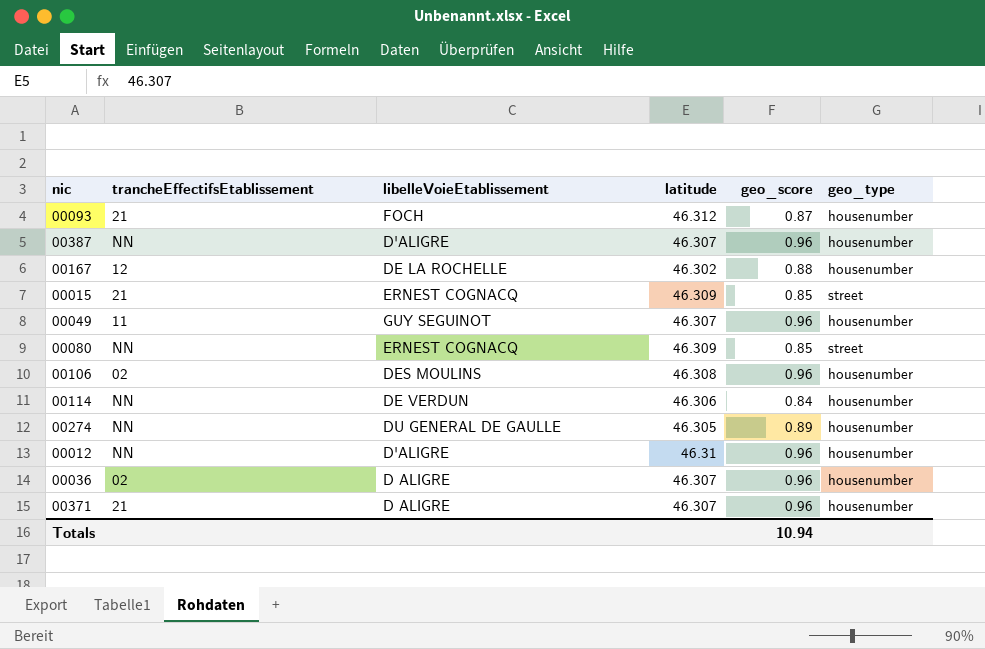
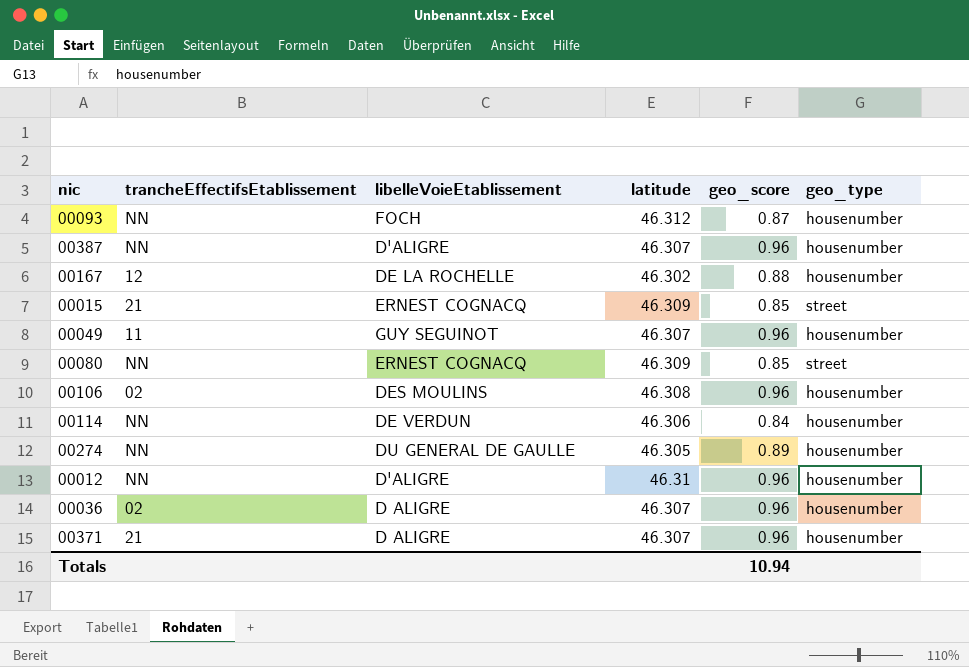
00093 | trancheEffectifsEtablissement: 21 -> NN

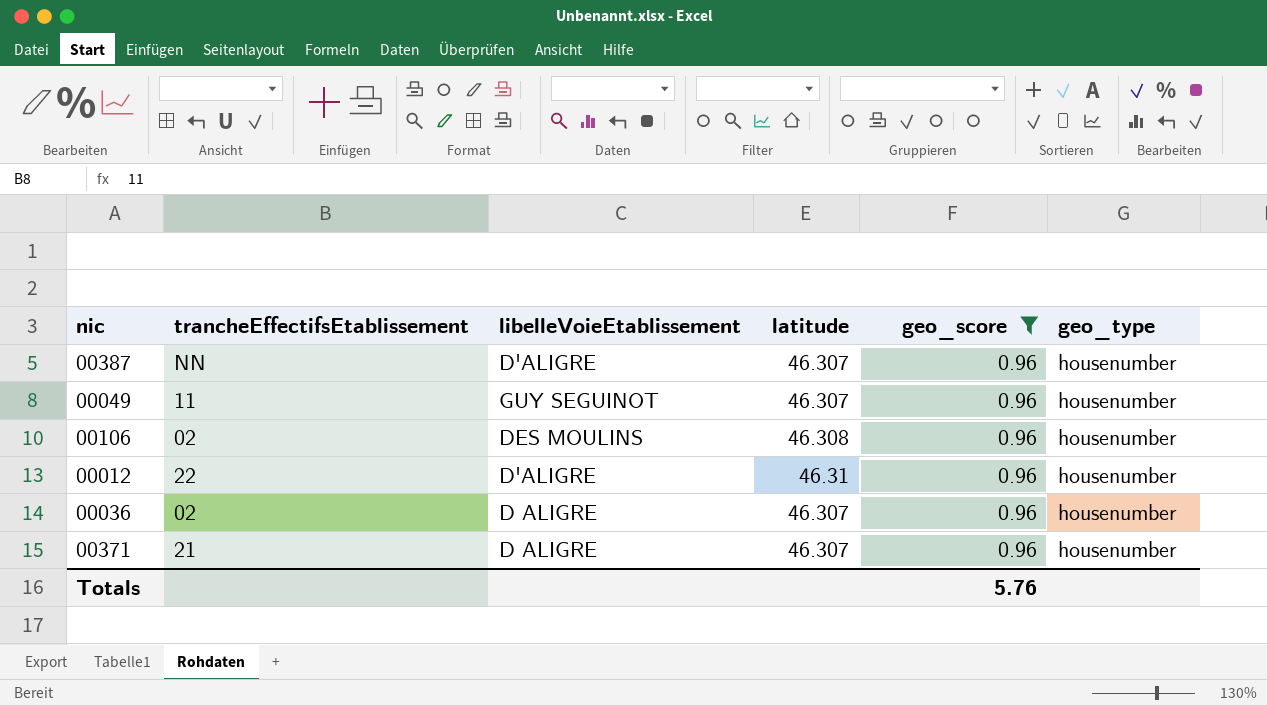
filter: none -> geo_score = 0.96
00012 | trancheEffectifsEtablissement: NN -> 22
Totals | geo_score: 10.94 -> 5.76

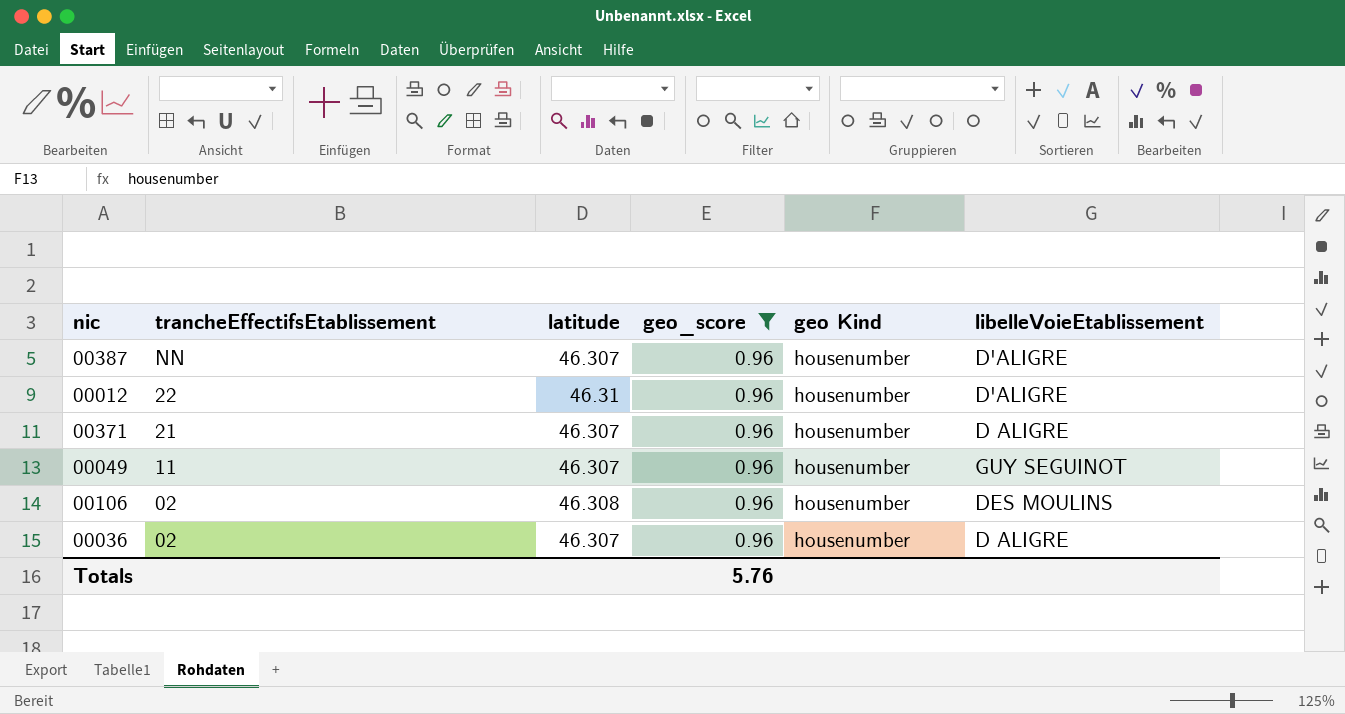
row order: none -> trancheEffectifsEtablissement descending
column name: geo_type -> geo Kind
column libelleVoieEtablissement | position: 3 -> 6

